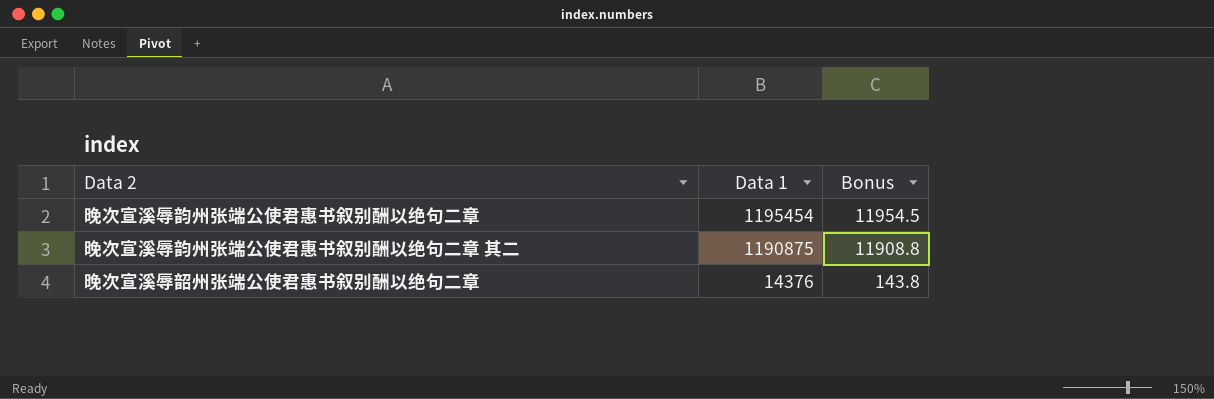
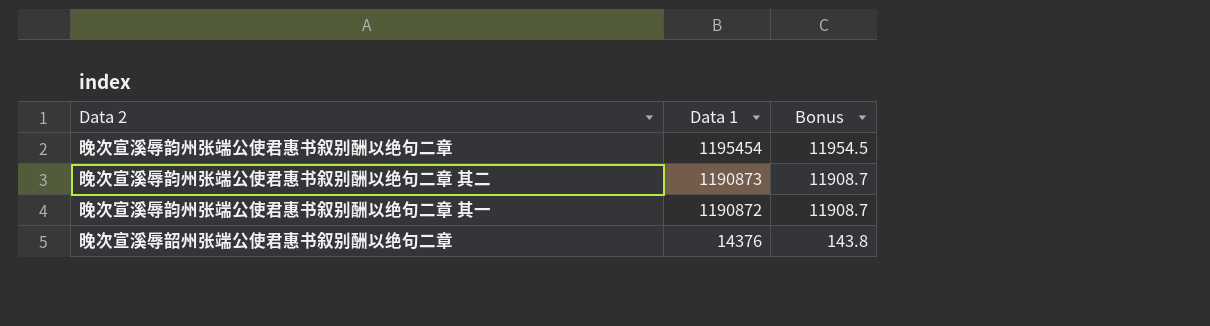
晚次宣溪辱韵州张端公使君惠书叙别酬以绝句二章 其二 | Data 1: 1190875 -> 1190873
晚次宣溪辱韵州张端公使君惠书叙别酬以绝句二章 其二 | Bonus: 11908.8 -> 11908.7
row 晚次宣溪辱韵州张端公使君惠书叙别酬以绝句二章 其一: none -> 1190872 | 11908.7

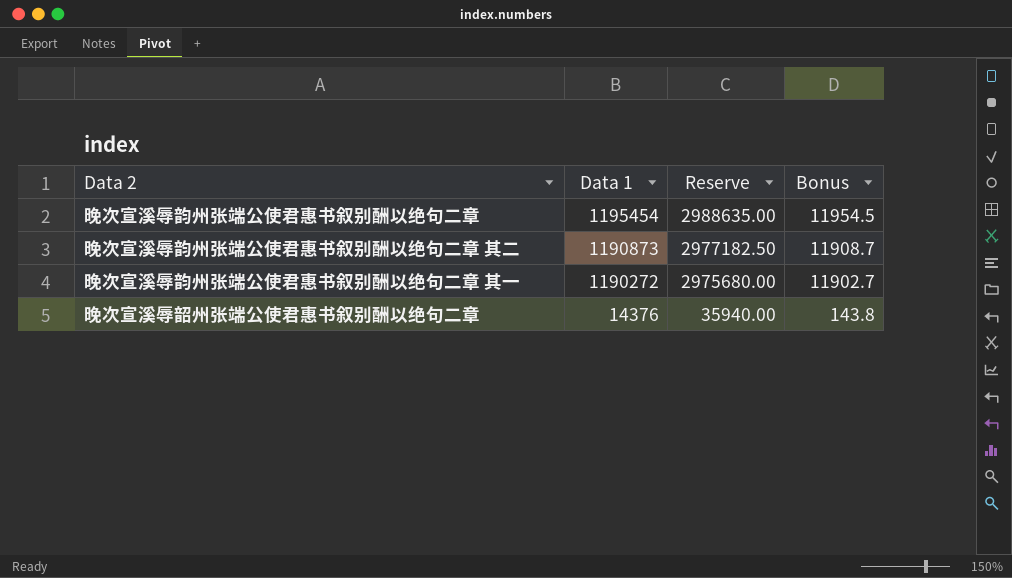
column Reserve | formula: none -> [Data 1] * 2.5
晚次宣溪辱韵州张端公使君惠书叙别酬以绝句二章 其一 | Data 1: 1190872 -> 1190272
晚次宣溪辱韵州张端公使君惠书叙别酬以绝句二章 其一 | Bonus: 11908.7 -> 11902.7

